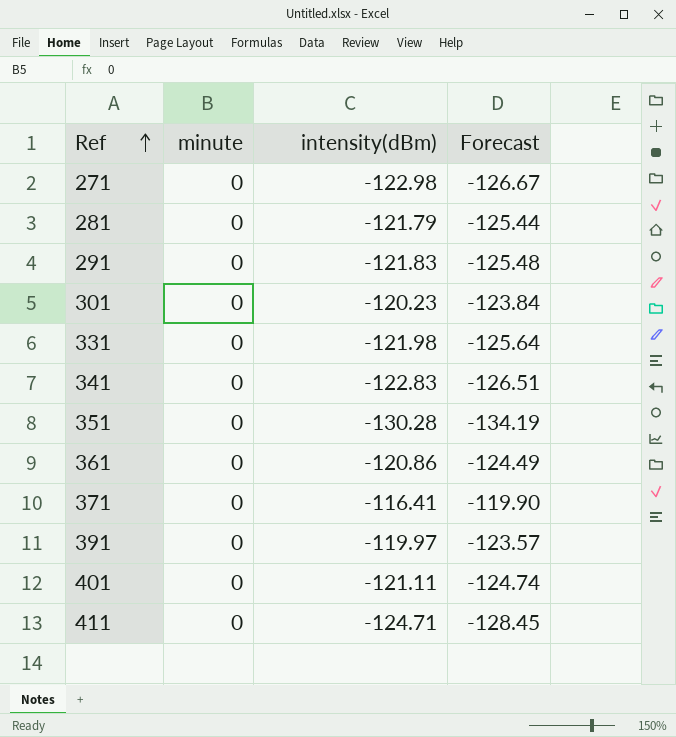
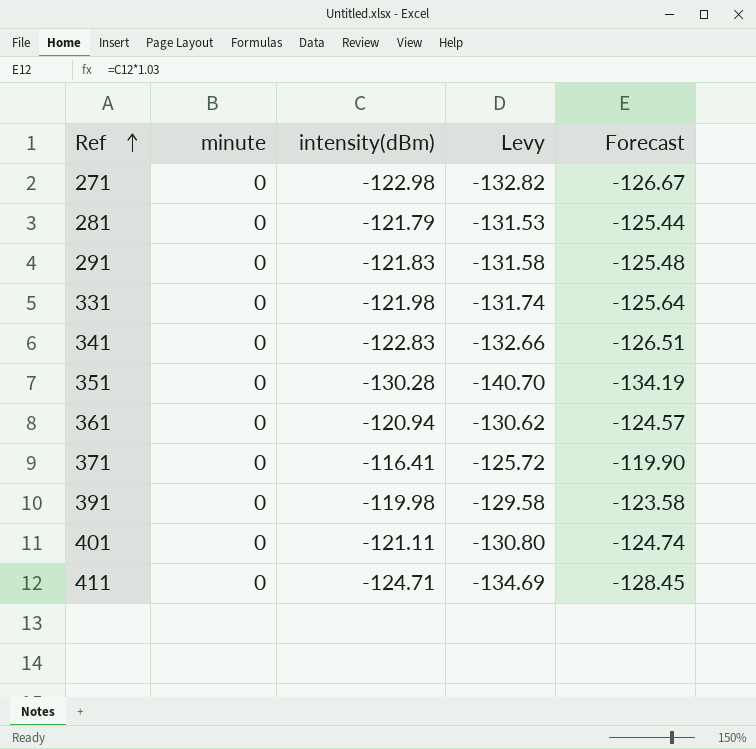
column Levy | formula: none -> [intensity(dBm)] * 1.08
row 301: 0 | -120.23 | -123.84 -> none
361 | intensity(dBm): -120.86 -> -120.94
361 | Forecast: -124.49 -> -124.57
391 | intensity(dBm): -119.97 -> -119.98
391 | Forecast: -123.57 -> -123.58

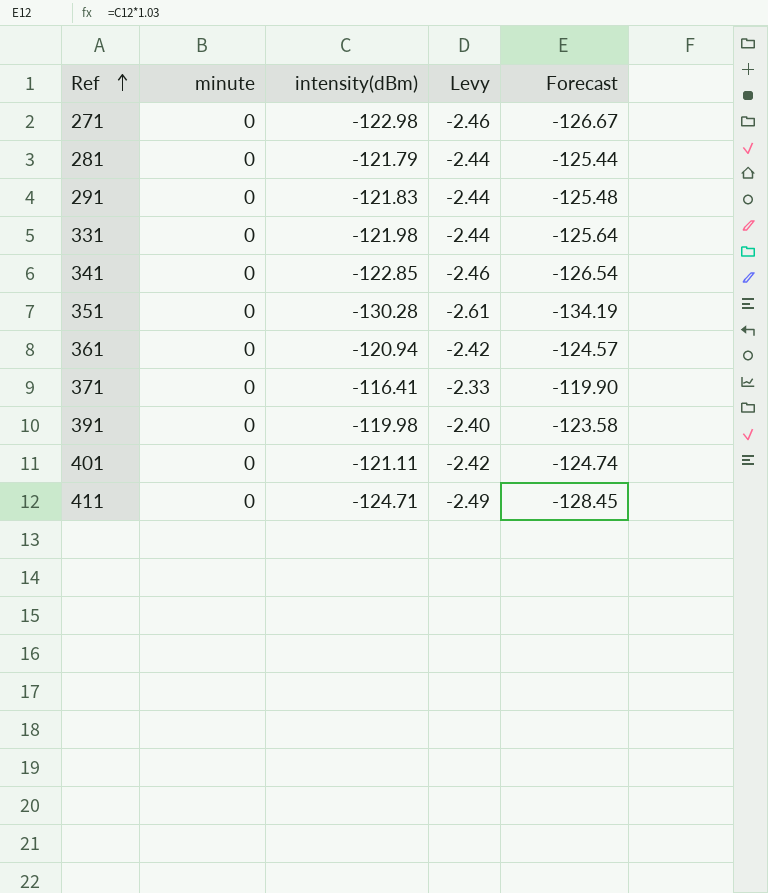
column Levy | formula: [intensity(dBm)] * 1.08 -> [intensity(dBm)] * 0.02
341 | intensity(dBm): -122.83 -> -122.85
341 | Forecast: -126.51 -> -126.54

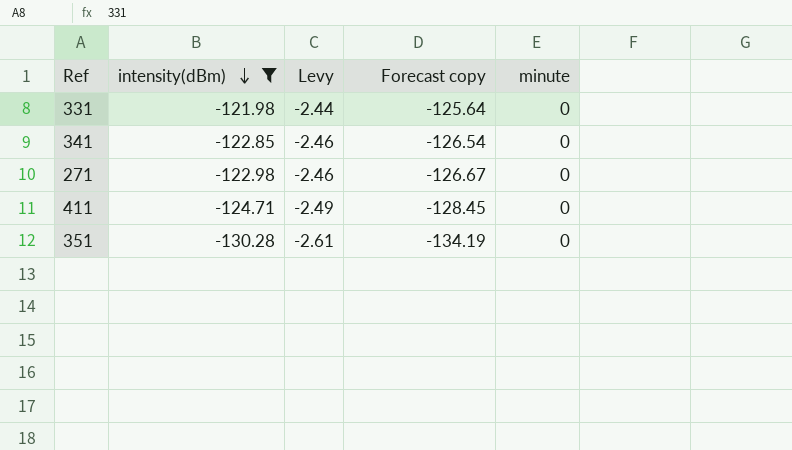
filter: none -> intensity(dBm) <= -121.98
row order: Ref ascending -> intensity(dBm) descending
column name: Forecast -> Forecast copy
column minute | position: 2 -> 5

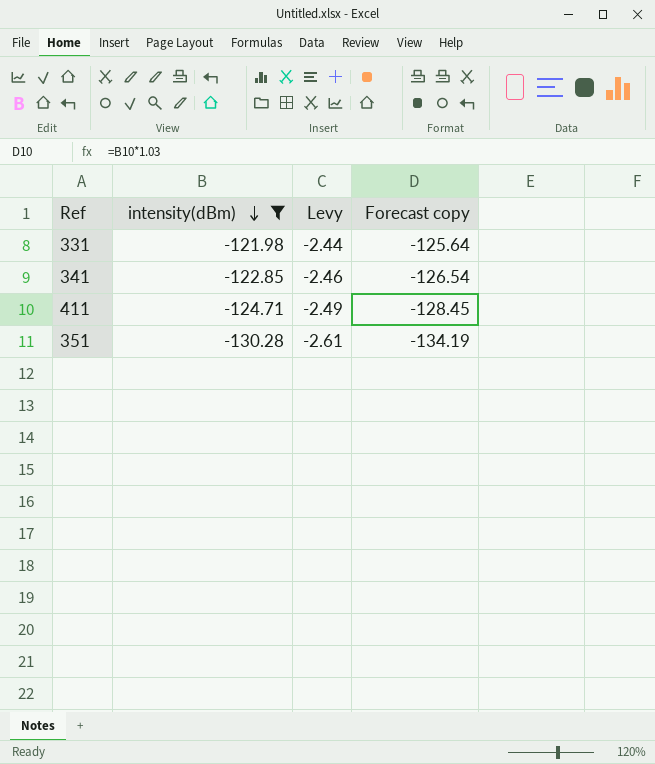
column minute | position: 5 -> none
row 271: -122.98 | -2.46 | -126.67 | 0 -> none

